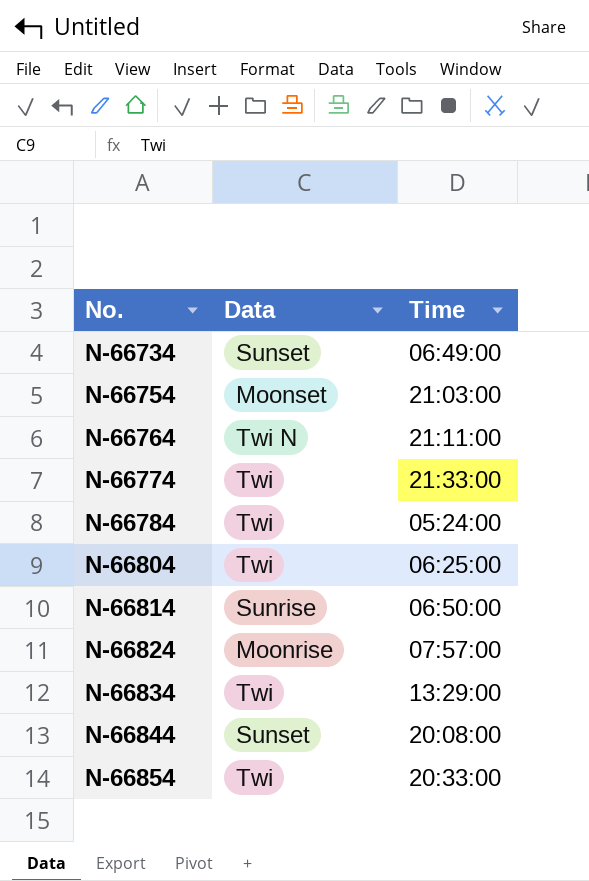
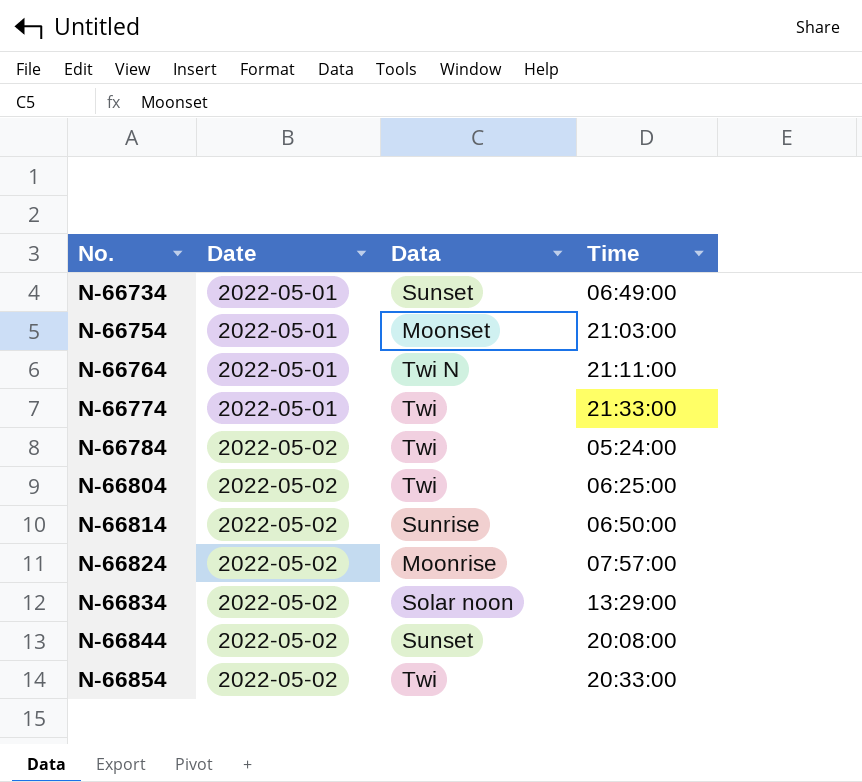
column Date | position: none -> 2
N-66834 | Data: Twi -> Solar noon

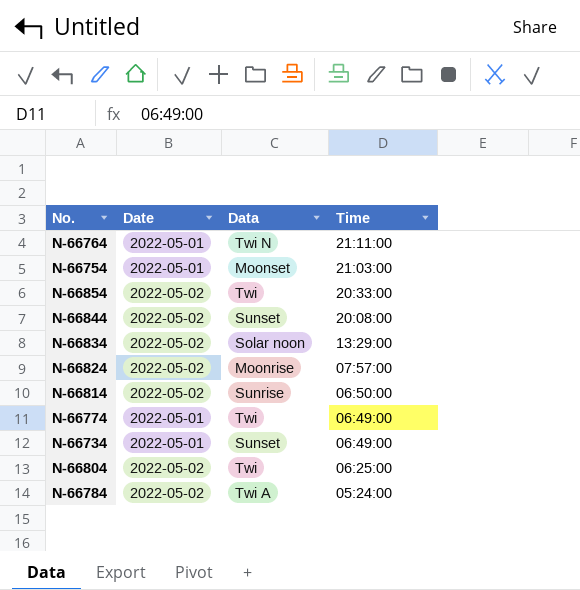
row order: No. ascending -> Time descending
N-66774 | Time: 21:33:00 -> 06:49:00
N-66784 | Data: Twi -> Twi A

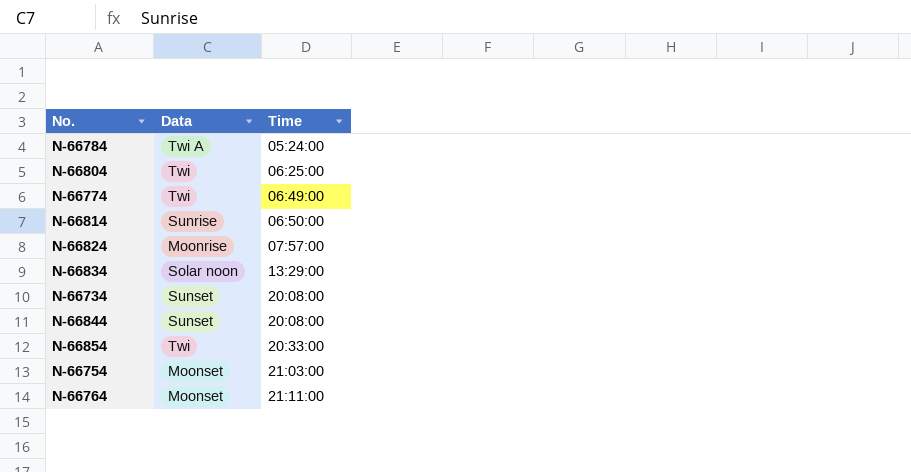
row order: Time descending -> Time ascending
column Date | position: 2 -> none
N-66734 | Time: 06:49:00 -> 20:08:00
N-66764 | Data: Twi N -> Moonset

